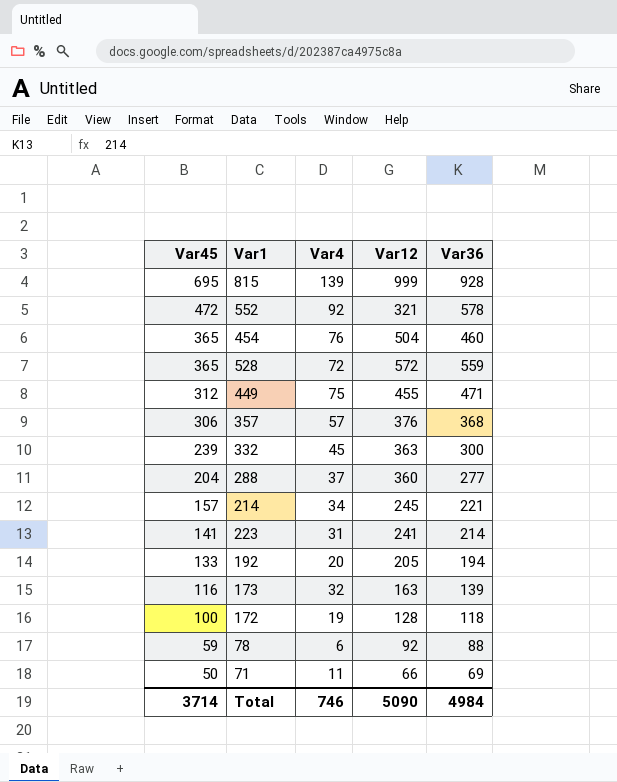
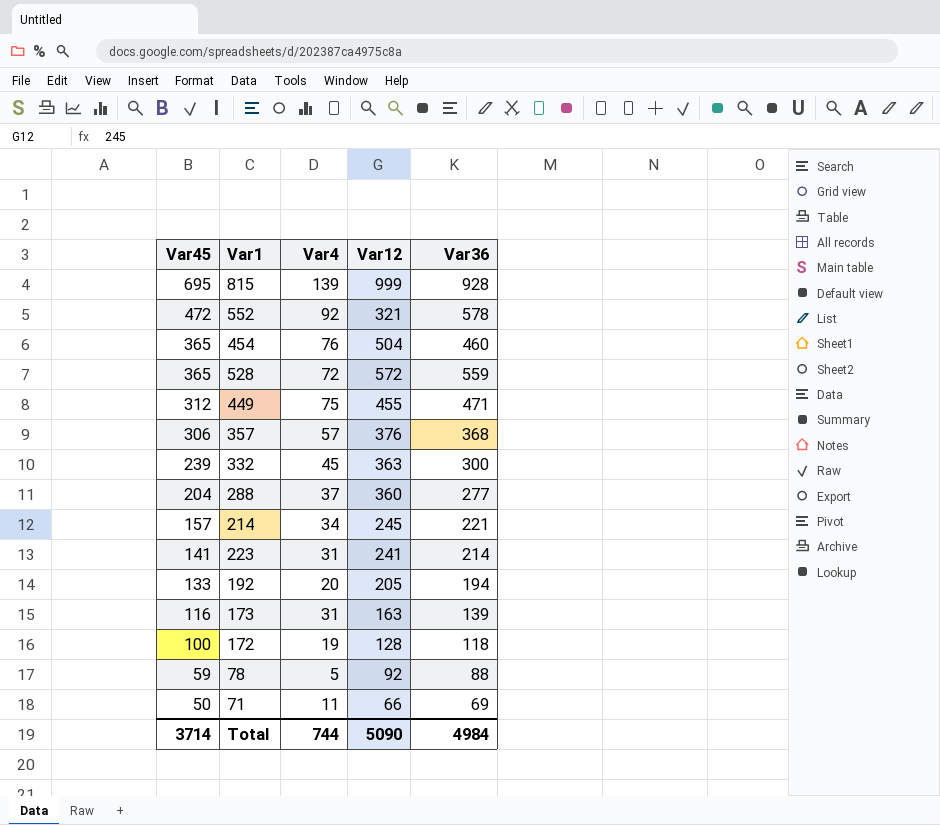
173 | Var4: 32 -> 31
78 | Var4: 6 -> 5
Total | Var4: 746 -> 744

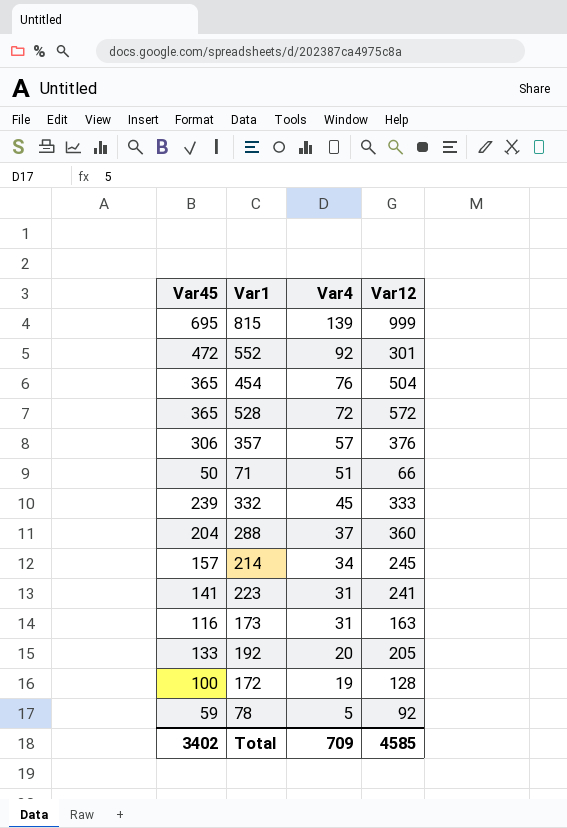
row order: Var45 descending -> Var4 descending
column Var36 | position: 5 -> none
row 449: 312 | 75 | 455 | 471 -> none
552 | Var12: 321 -> 301
71 | Var4: 11 -> 51
332 | Var12: 363 -> 333
Total | Var45: 3714 -> 3402
Total | Var4: 744 -> 709
Total | Var12: 5090 -> 4585

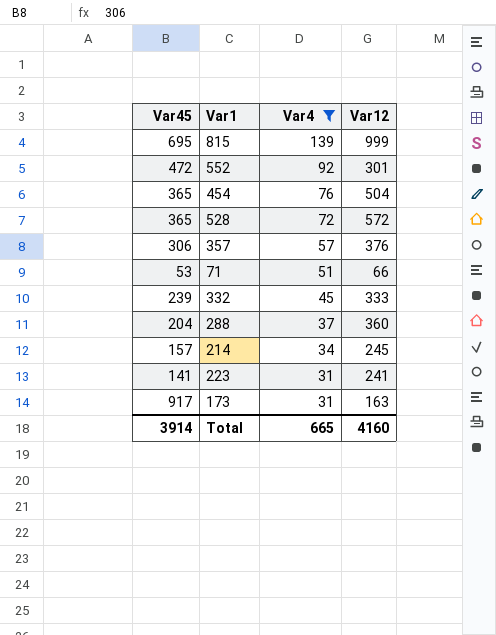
filter: none -> Var4 >= 31
71 | Var45: 50 -> 53
173 | Var45: 116 -> 917
Total | Var45: 3402 -> 3914
Total | Var4: 709 -> 665
Total | Var12: 4585 -> 4160

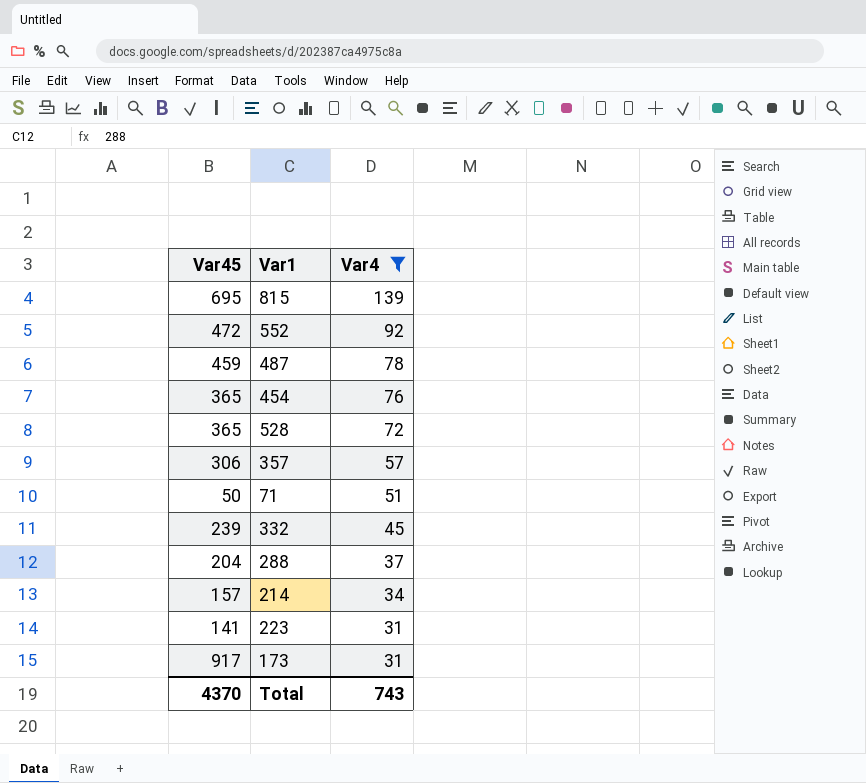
column Var12 | position: 4 -> none
row 487: none -> 459 | 78
71 | Var45: 53 -> 50
Total | Var45: 3914 -> 4370
Total | Var4: 665 -> 743

